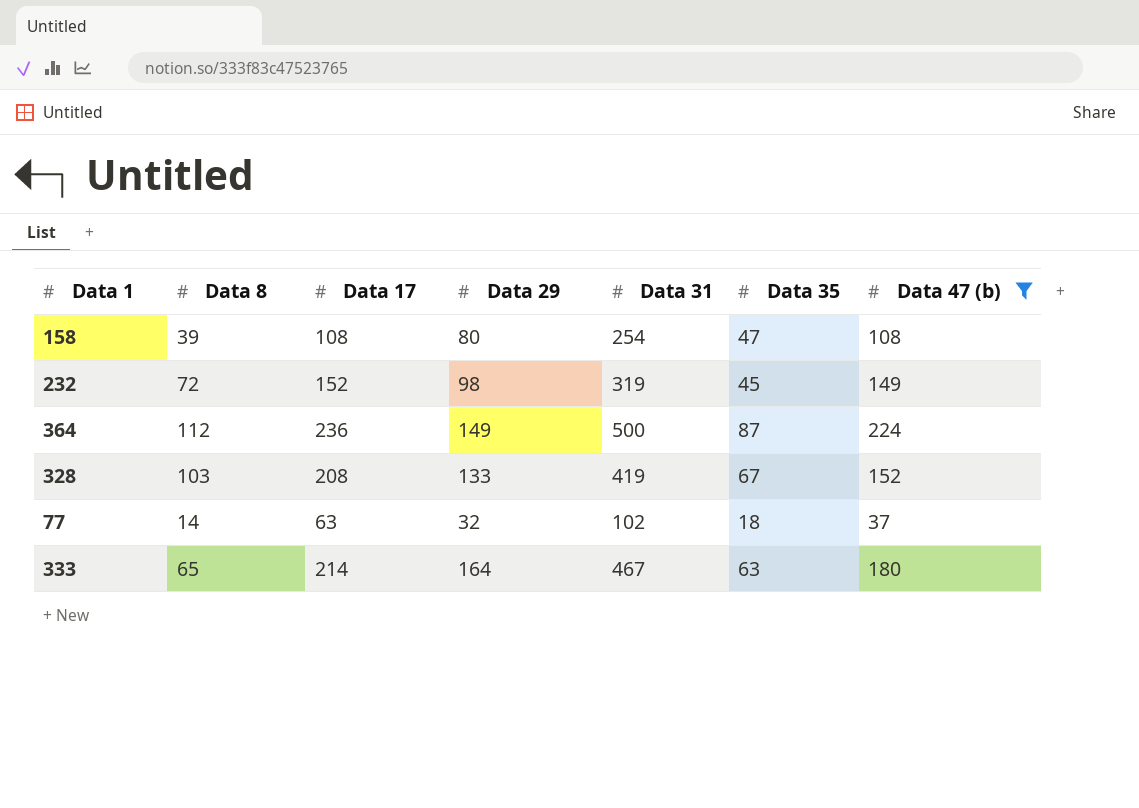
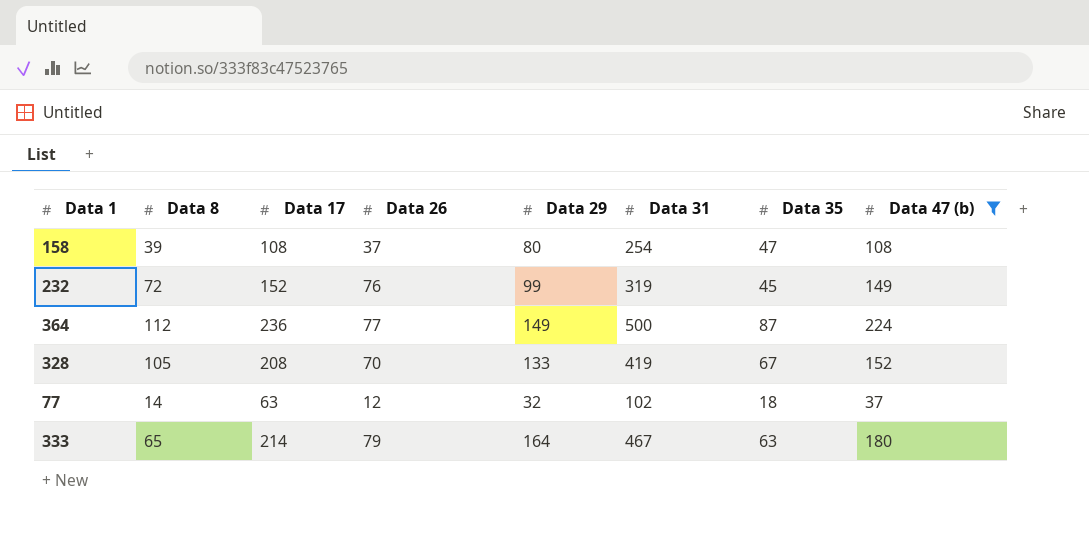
column Data 26 | position: none -> 4
232 | Data 29: 98 -> 99
328 | Data 8: 103 -> 105

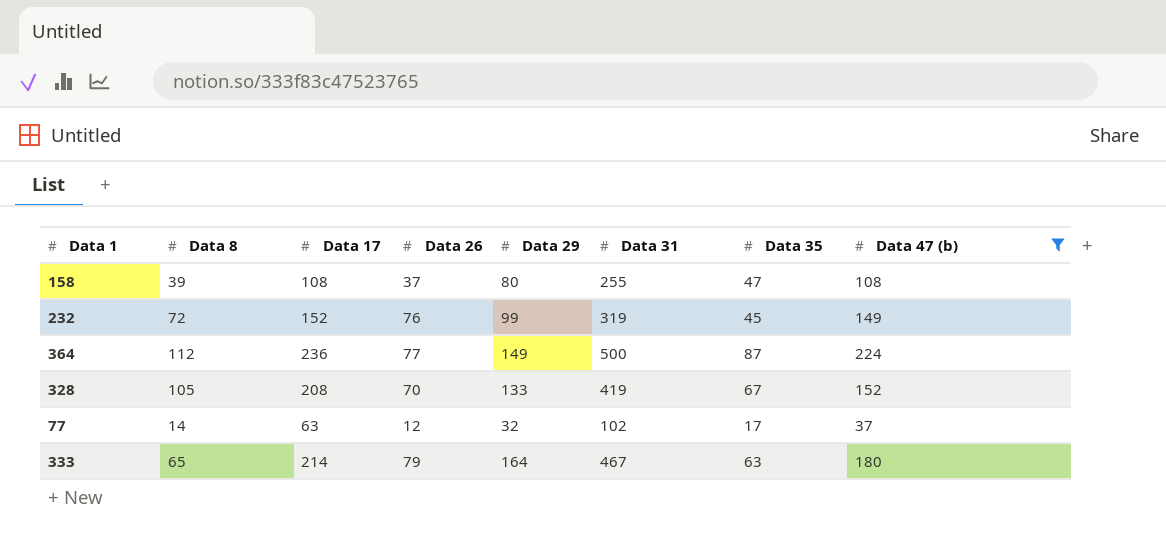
158 | Data 31: 254 -> 255
77 | Data 35: 18 -> 17

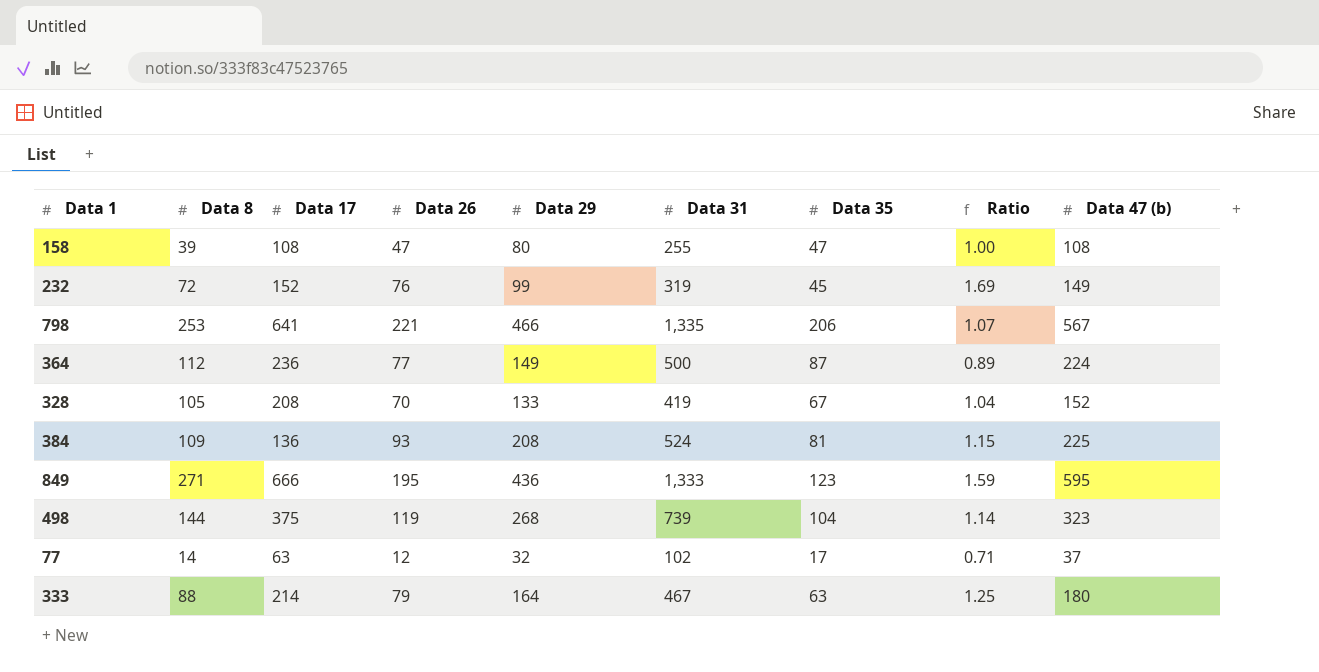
filter: Data 47 (b) <= 224 -> none
column Ratio | formula: none -> [Data 26] / [Data 35]
158 | Data 26: 37 -> 47
333 | Data 8: 65 -> 88

